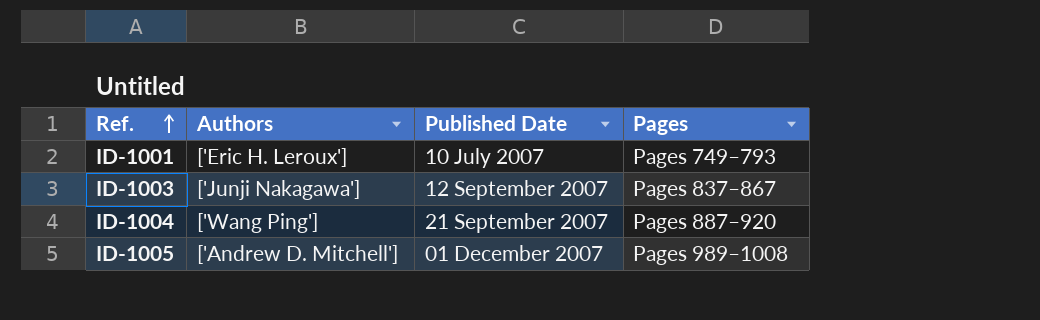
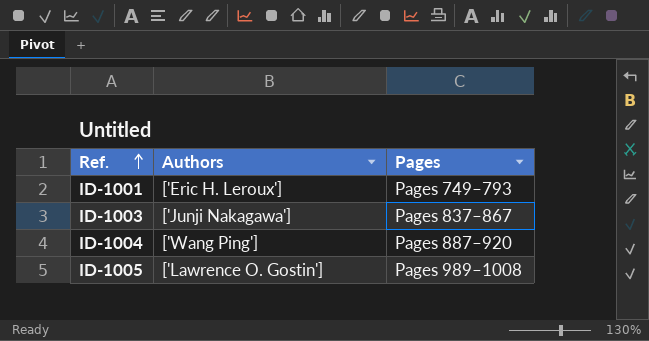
column Published Date | position: 3 -> none
ID-1005 | Authors: ['Andrew D. Mitchell'] -> ['Lawrence O. Gostin']

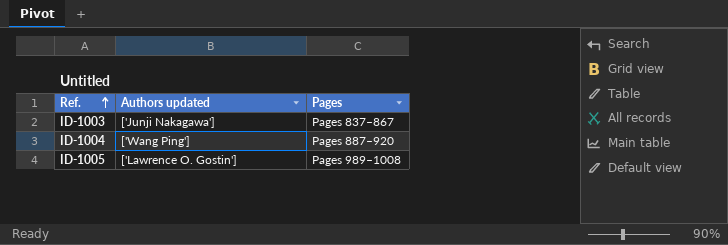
column name: Authors -> Authors updated
row ID-1001: ['Eric H. Leroux'] | Pages 749–793 -> none

